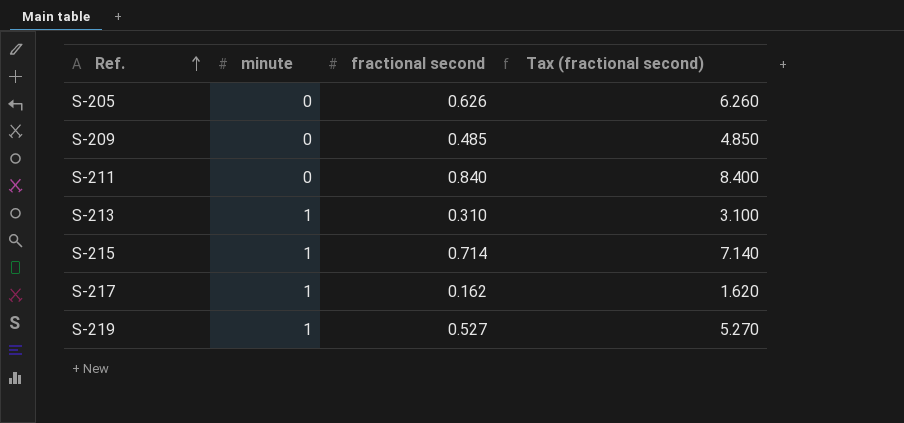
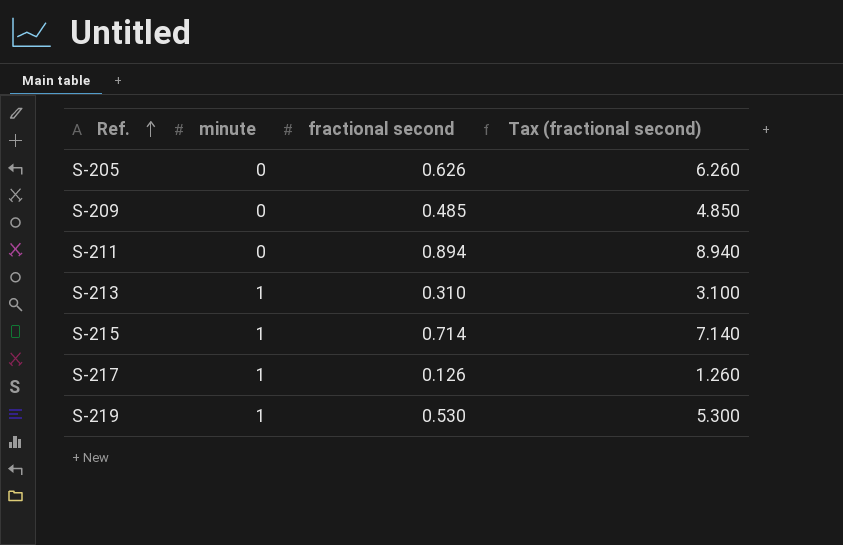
S-211 | fractional second: 0.840 -> 0.894
S-211 | Tax (fractional second): 8.400 -> 8.940
S-217 | fractional second: 0.162 -> 0.126
S-217 | Tax (fractional second): 1.620 -> 1.260
S-219 | fractional second: 0.527 -> 0.530
S-219 | Tax (fractional second): 5.270 -> 5.300

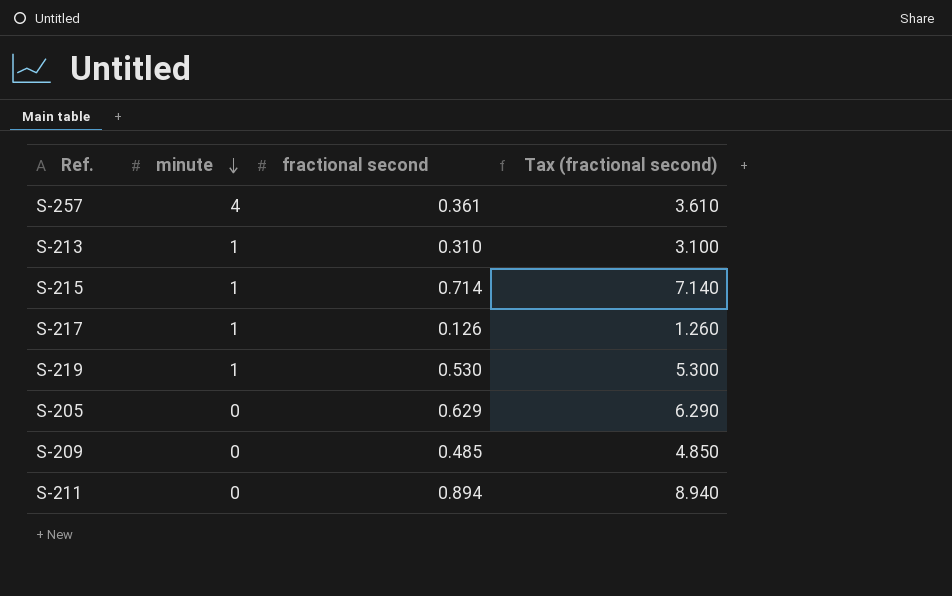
row order: Ref. ascending -> minute descending
row S-257: none -> 4 | 0.361 | 3.610
S-205 | fractional second: 0.626 -> 0.629
S-205 | Tax (fractional second): 6.260 -> 6.290

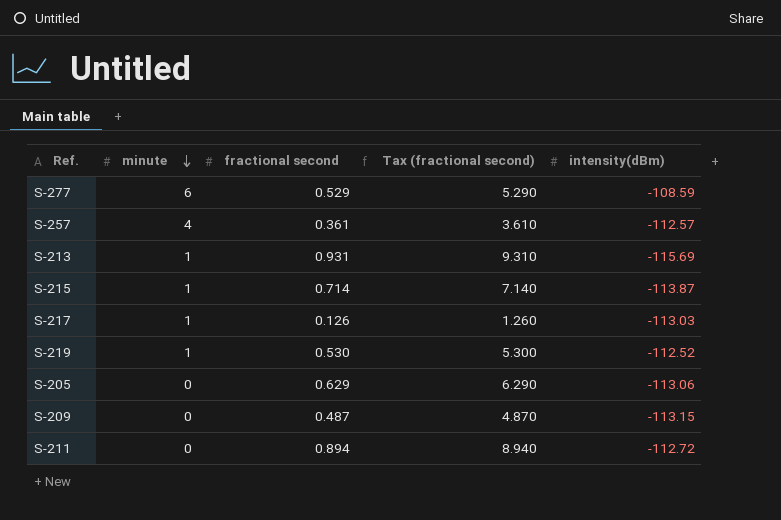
column intensity(dBm) | position: none -> 5
row S-277: none -> 6 | 0.529 | 5.290 | -108.59
S-213 | fractional second: 0.310 -> 0.931
S-213 | Tax (fractional second): 3.100 -> 9.310
S-209 | fractional second: 0.485 -> 0.487
S-209 | Tax (fractional second): 4.850 -> 4.870

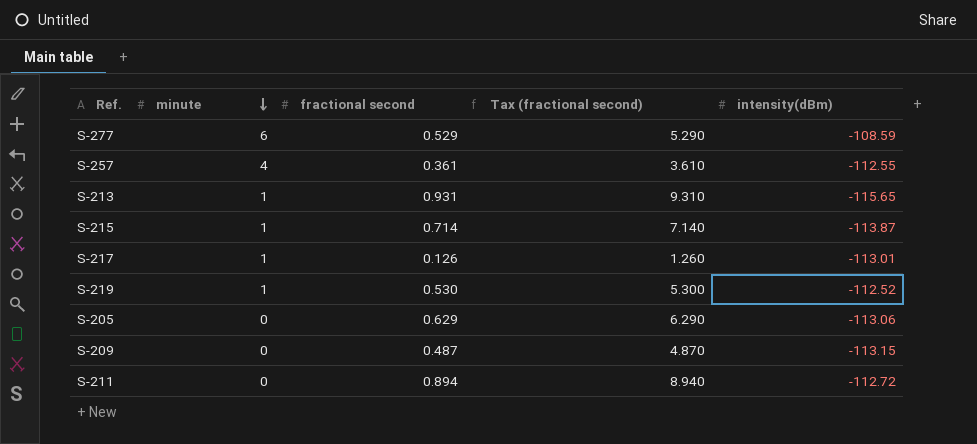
S-257 | intensity(dBm): -112.57 -> -112.55
S-213 | intensity(dBm): -115.69 -> -115.65
S-217 | intensity(dBm): -113.03 -> -113.01

